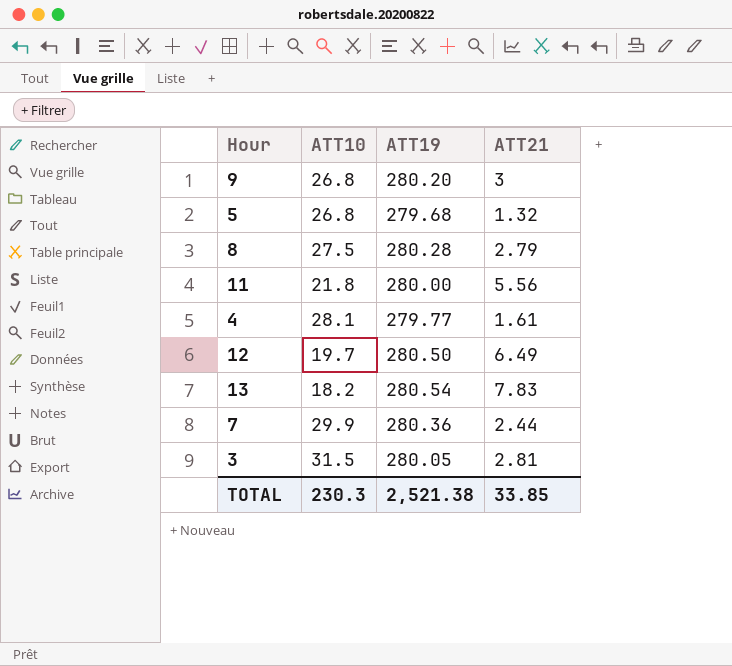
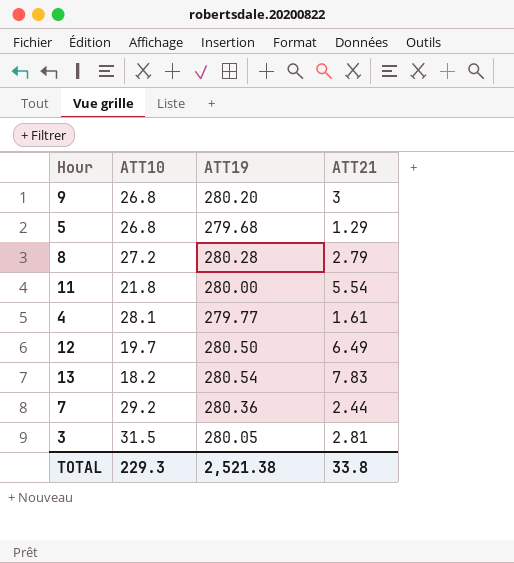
5 | ATT21: 1.32 -> 1.29
8 | ATT10: 27.5 -> 27.2
11 | ATT21: 5.56 -> 5.54
7 | ATT10: 29.9 -> 29.2
TOTAL | ATT10: 230.3 -> 229.3
TOTAL | ATT21: 33.85 -> 33.8

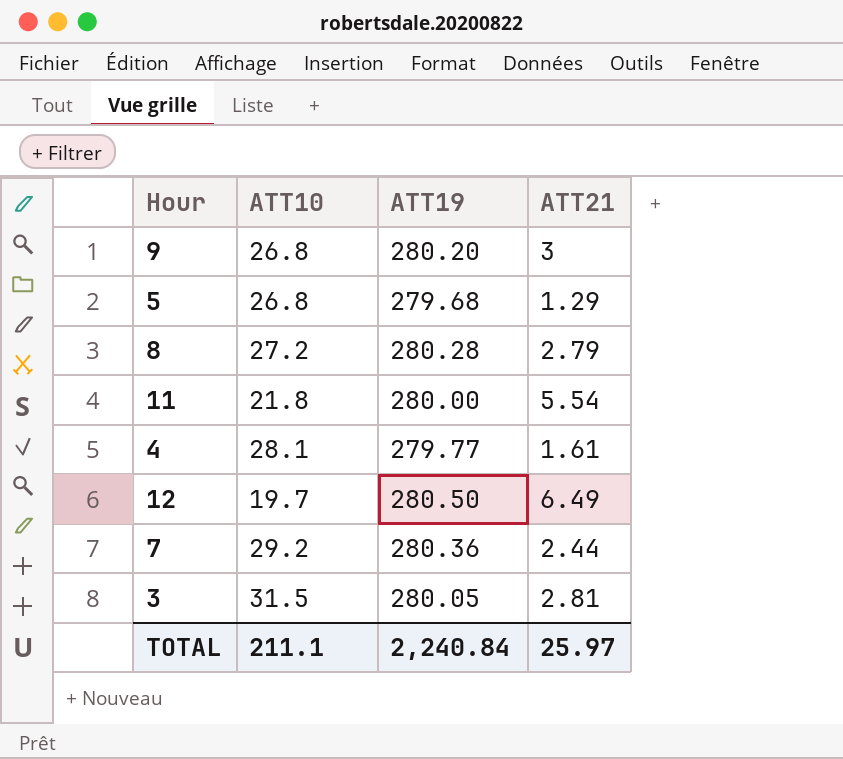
row 13: 18.2 | 280.54 | 7.83 -> none
TOTAL | ATT10: 229.3 -> 211.1
TOTAL | ATT19: 2,521.38 -> 2,240.84
TOTAL | ATT21: 33.8 -> 25.97

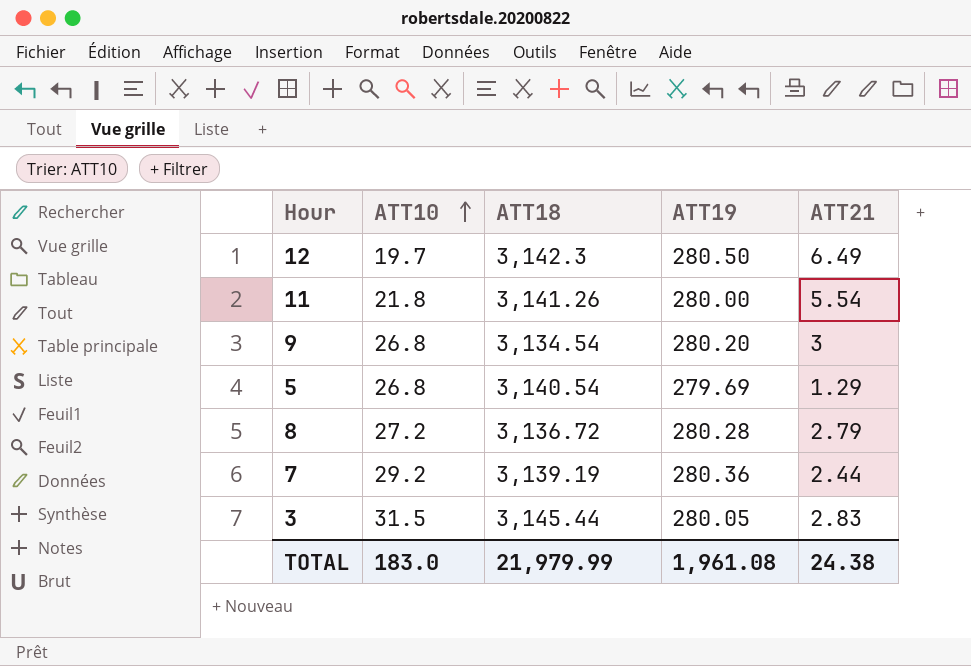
row order: none -> ATT10 ascending
column ATT18 | position: none -> 3
row 4: 28.1 | 279.77 | 1.61 -> none
5 | ATT19: 279.68 -> 279.69
3 | ATT21: 2.81 -> 2.83
TOTAL | ATT10: 211.1 -> 183.0
TOTAL | ATT19: 2,240.84 -> 1,961.08
TOTAL | ATT21: 25.97 -> 24.38

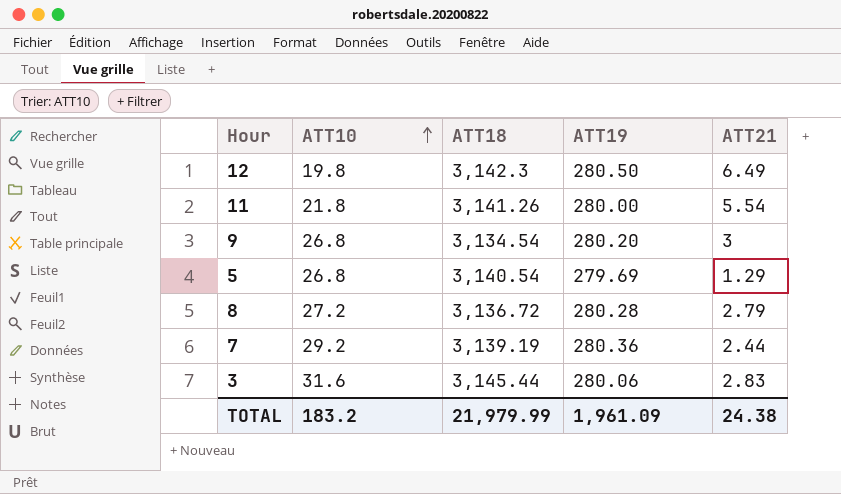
12 | ATT10: 19.7 -> 19.8
3 | ATT10: 31.5 -> 31.6
3 | ATT19: 280.05 -> 280.06
TOTAL | ATT10: 183.0 -> 183.2
TOTAL | ATT19: 1,961.08 -> 1,961.09

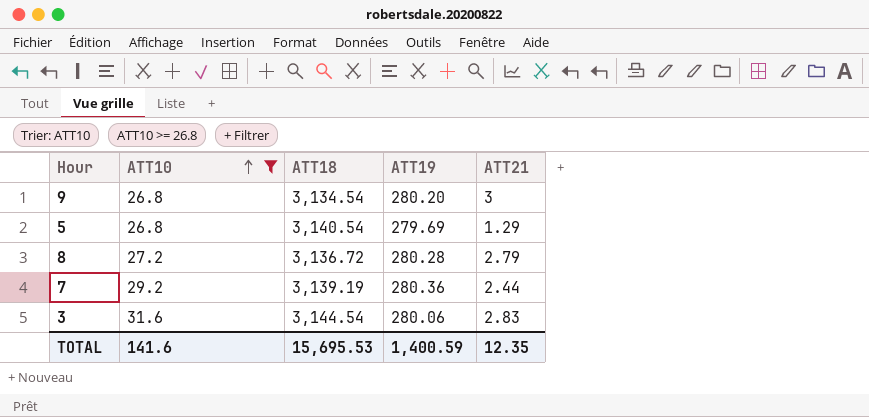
filter: none -> ATT10 >= 26.8
3 | ATT18: 3,145.44 -> 3,144.54
TOTAL | ATT10: 183.2 -> 141.6
TOTAL | ATT18: 21,979.99 -> 15,695.53
TOTAL | ATT19: 1,961.09 -> 1,400.59
TOTAL | ATT21: 24.38 -> 12.35

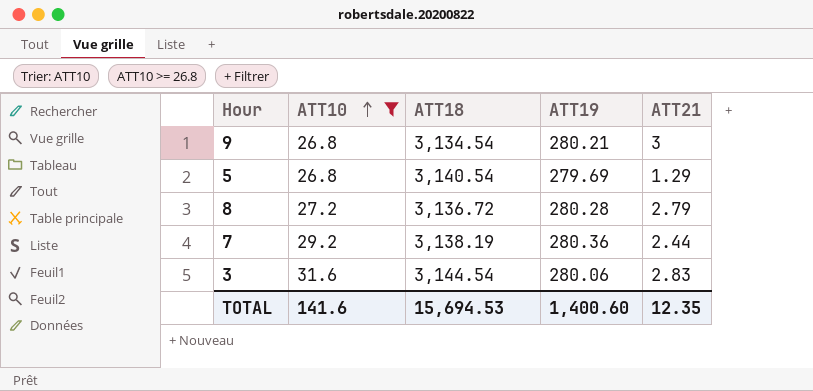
9 | ATT19: 280.20 -> 280.21
7 | ATT18: 3,139.19 -> 3,138.19
TOTAL | ATT18: 15,695.53 -> 15,694.53
TOTAL | ATT19: 1,400.59 -> 1,400.60

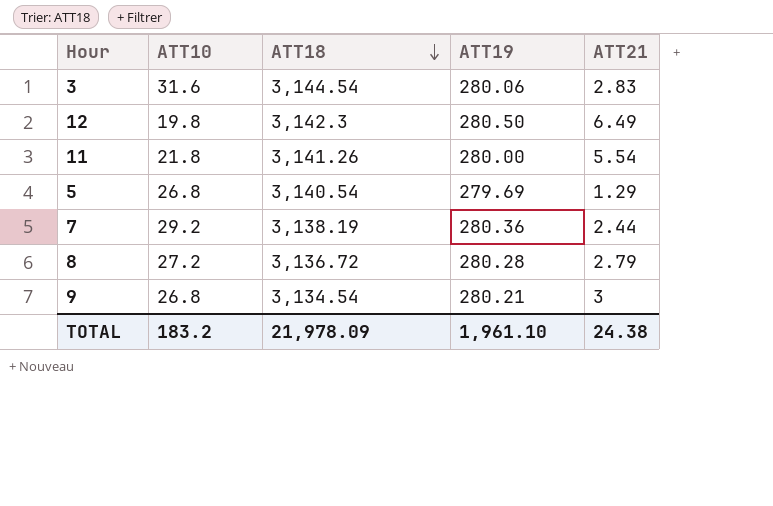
filter: ATT10 >= 26.8 -> none
row order: ATT10 ascending -> ATT18 descending
TOTAL | ATT10: 141.6 -> 183.2
TOTAL | ATT18: 15,694.53 -> 21,978.09
TOTAL | ATT19: 1,400.60 -> 1,961.10
TOTAL | ATT21: 12.35 -> 24.38

